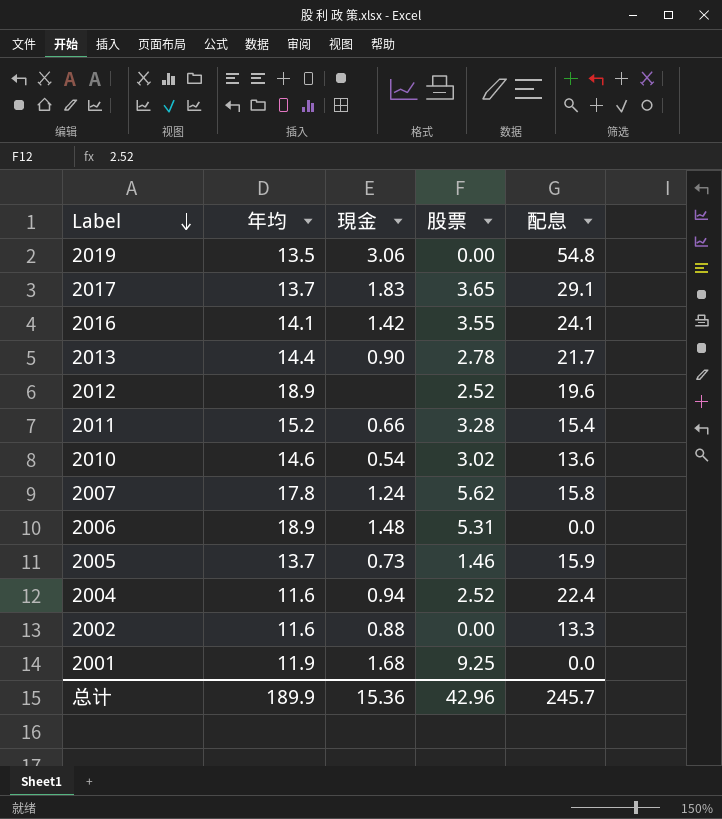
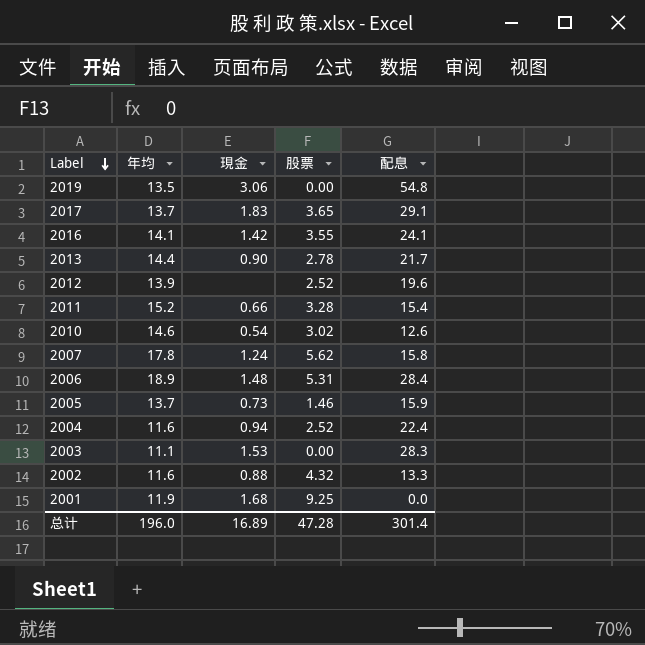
2012 | 年均: 18.9 -> 13.9
2010 | 配息: 13.6 -> 12.6
2006 | 配息: 0.0 -> 28.4
row 2003: none -> 11.1 | 1.53 | 0.00 | 28.3
2002 | 股票: 0.00 -> 4.32
总计 | 年均: 189.9 -> 196.0
总计 | 現金: 15.36 -> 16.89
总计 | 股票: 42.96 -> 47.28
总计 | 配息: 245.7 -> 301.4

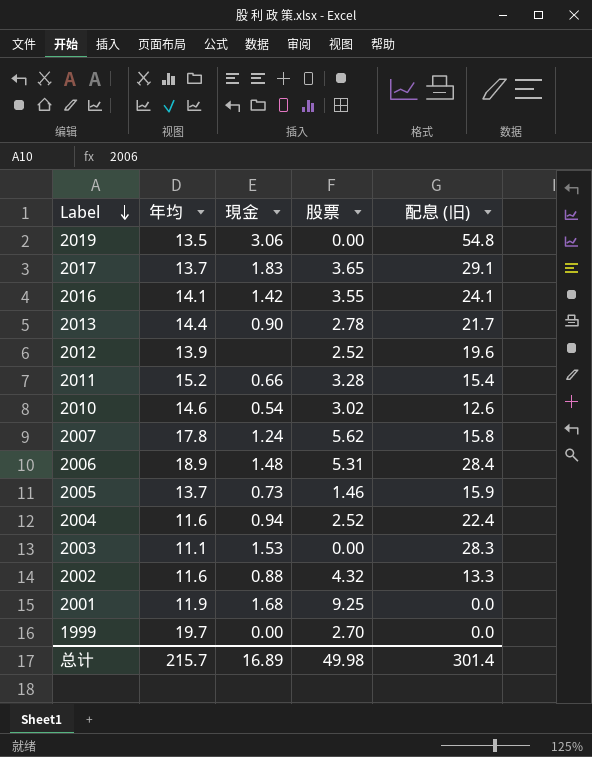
column name: 配息 -> 配息 (旧)
row 1999: none -> 19.7 | 0.00 | 2.70 | 0.0
总计 | 年均: 196.0 -> 215.7
总计 | 股票: 47.28 -> 49.98

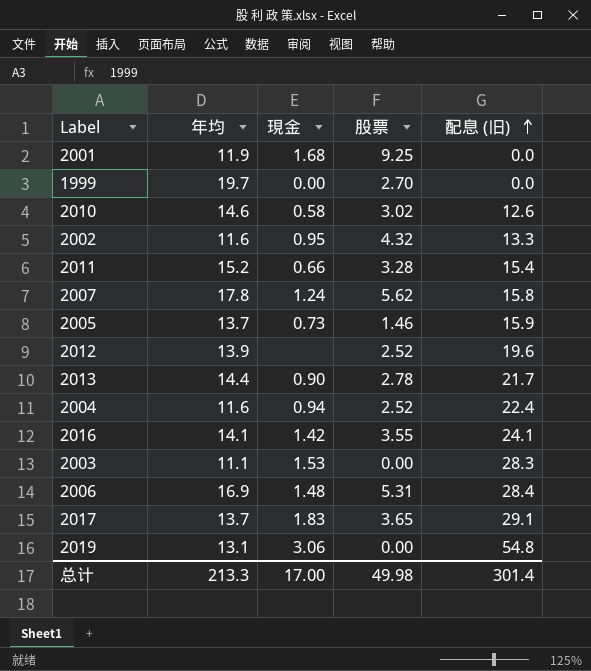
row order: Label descending -> 配息 (旧) ascending
2010 | 現金: 0.54 -> 0.58
2002 | 現金: 0.88 -> 0.95
2006 | 年均: 18.9 -> 16.9
2019 | 年均: 13.5 -> 13.1
总计 | 年均: 215.7 -> 213.3
总计 | 現金: 16.89 -> 17.00

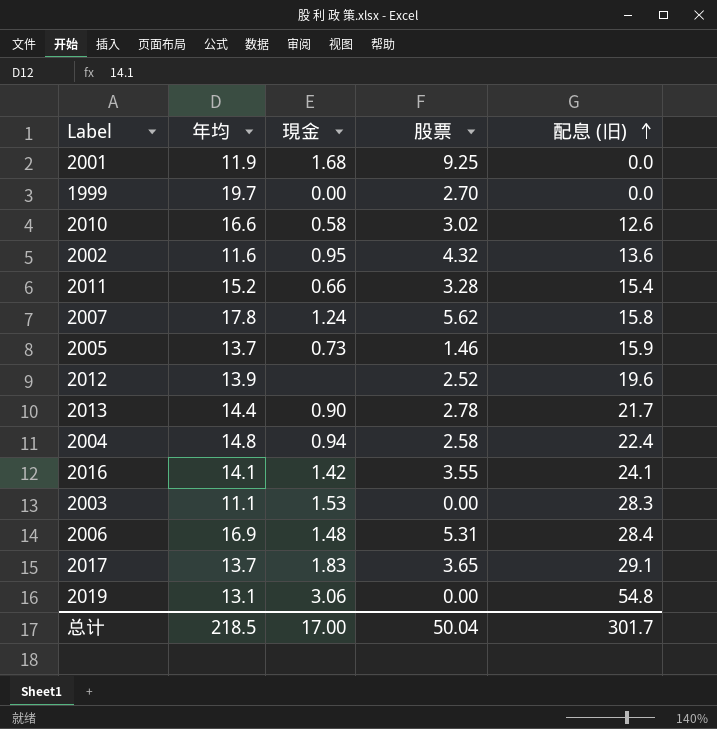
2010 | 年均: 14.6 -> 16.6
2002 | 配息 (旧): 13.3 -> 13.6
2004 | 年均: 11.6 -> 14.8
2004 | 股票: 2.52 -> 2.58
总计 | 年均: 213.3 -> 218.5
总计 | 股票: 49.98 -> 50.04
总计 | 配息 (旧): 301.4 -> 301.7

